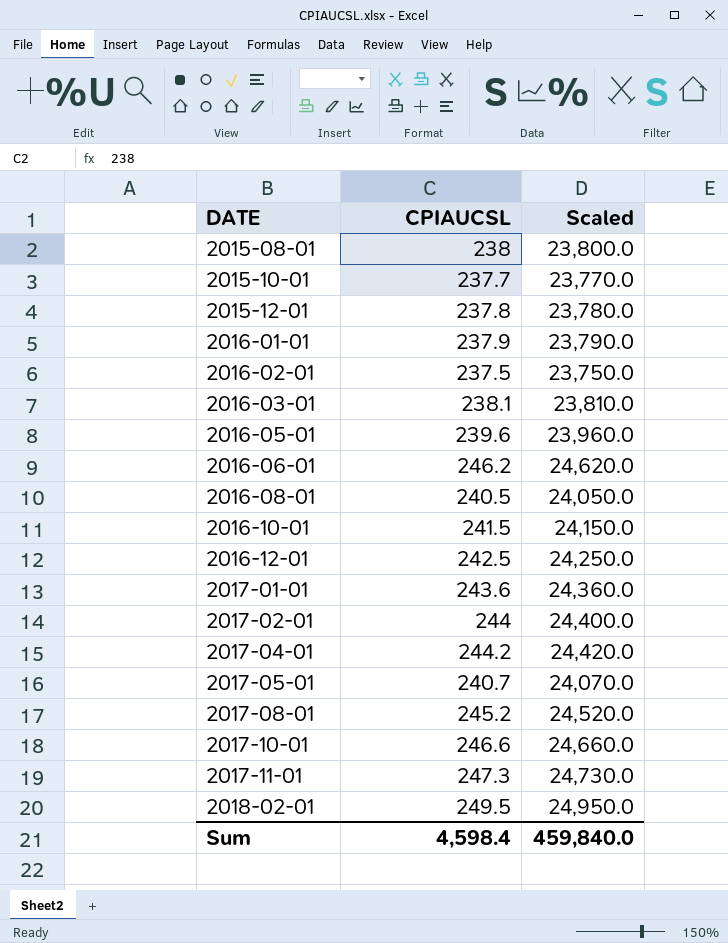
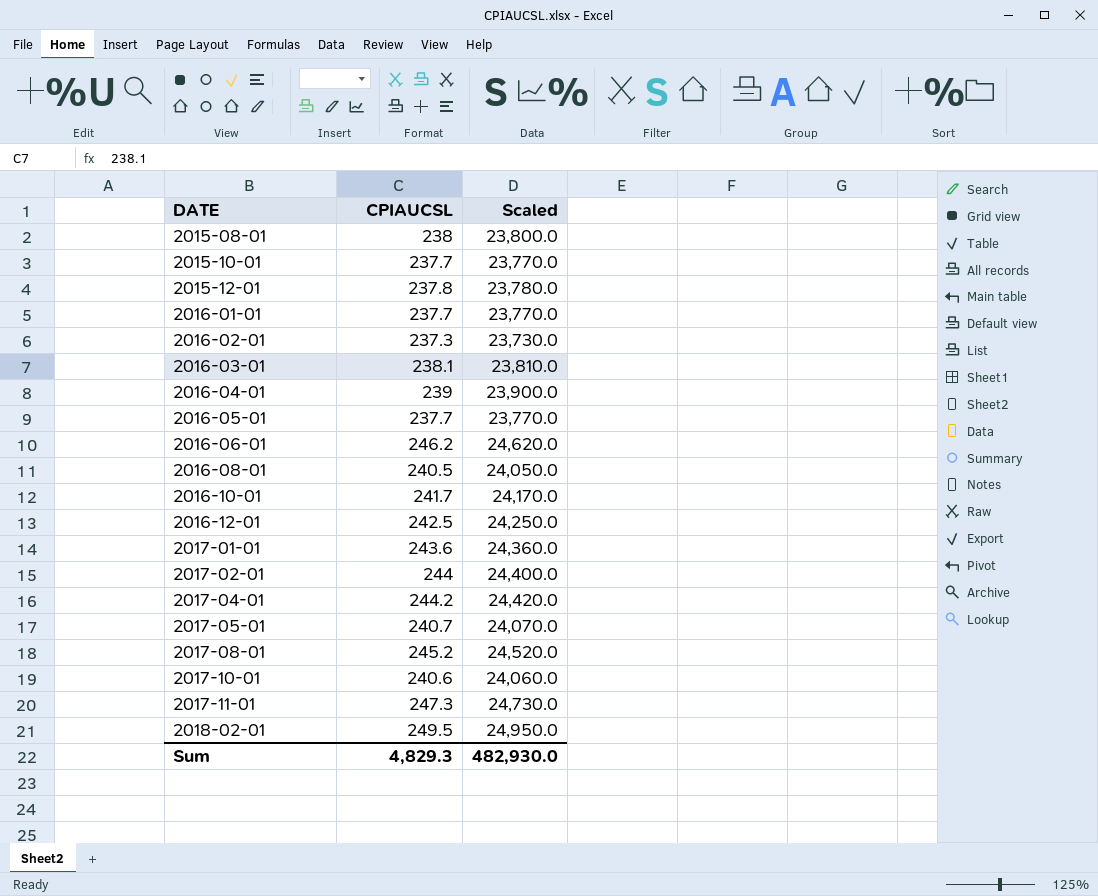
2016-01-01 | CPIAUCSL: 237.9 -> 237.7
2016-01-01 | Scaled: 23,790.0 -> 23,770.0
2016-02-01 | CPIAUCSL: 237.5 -> 237.3
2016-02-01 | Scaled: 23,750.0 -> 23,730.0
row 2016-04-01: none -> 239 | 23,900.0
2016-05-01 | CPIAUCSL: 239.6 -> 237.7
2016-05-01 | Scaled: 23,960.0 -> 23,770.0
2016-10-01 | CPIAUCSL: 241.5 -> 241.7
2016-10-01 | Scaled: 24,150.0 -> 24,170.0
2017-10-01 | CPIAUCSL: 246.6 -> 240.6
2017-10-01 | Scaled: 24,660.0 -> 24,060.0
Sum | CPIAUCSL: 4,598.4 -> 4,829.3
Sum | Scaled: 459,840.0 -> 482,930.0

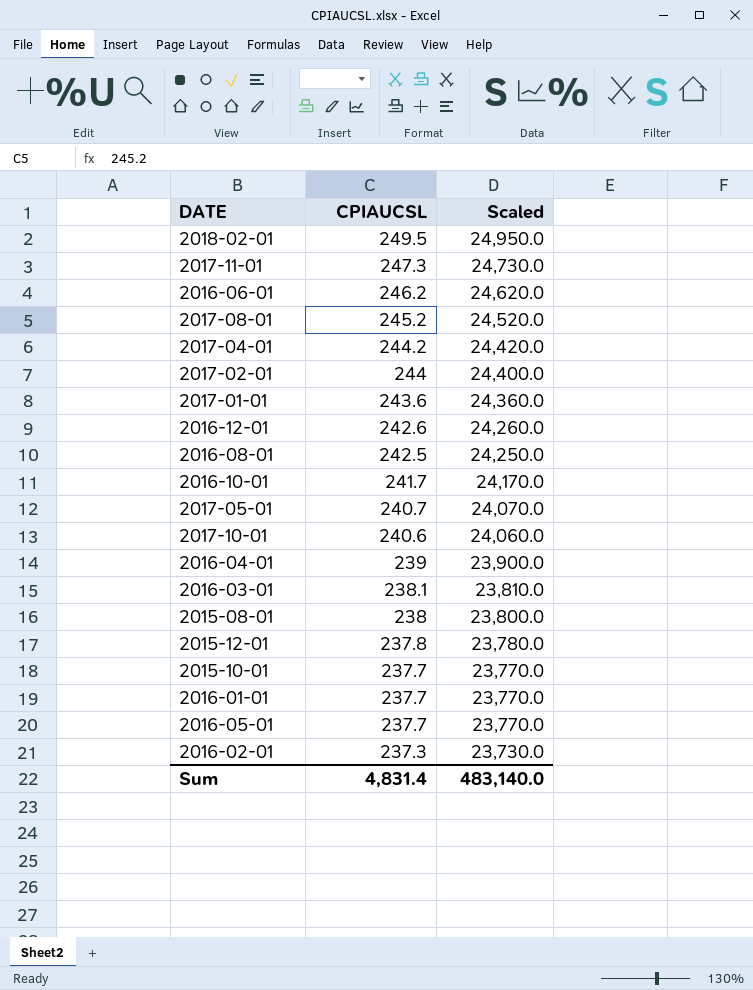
row order: DATE ascending -> CPIAUCSL descending
2016-12-01 | CPIAUCSL: 242.5 -> 242.6
2016-12-01 | Scaled: 24,250.0 -> 24,260.0
2016-08-01 | CPIAUCSL: 240.5 -> 242.5
2016-08-01 | Scaled: 24,050.0 -> 24,250.0
Sum | CPIAUCSL: 4,829.3 -> 4,831.4
Sum | Scaled: 482,930.0 -> 483,140.0

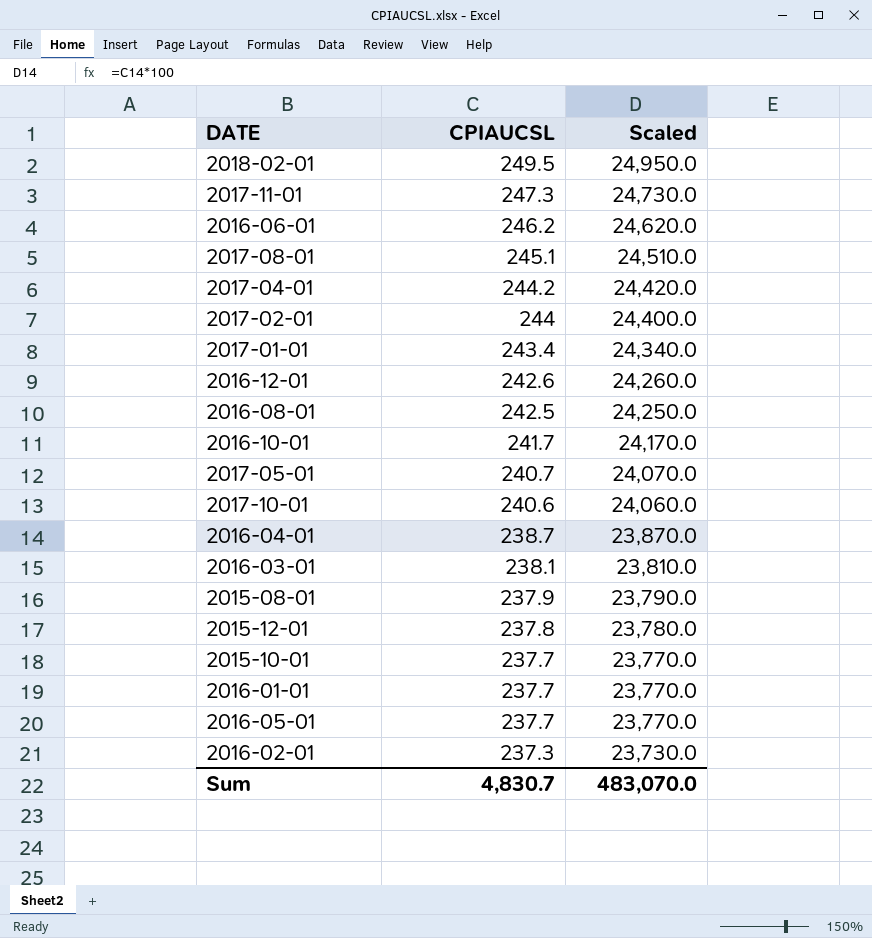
2017-08-01 | CPIAUCSL: 245.2 -> 245.1
2017-08-01 | Scaled: 24,520.0 -> 24,510.0
2017-01-01 | CPIAUCSL: 243.6 -> 243.4
2017-01-01 | Scaled: 24,360.0 -> 24,340.0
2016-04-01 | CPIAUCSL: 239 -> 238.7
2016-04-01 | Scaled: 23,900.0 -> 23,870.0
2015-08-01 | CPIAUCSL: 238 -> 237.9
2015-08-01 | Scaled: 23,800.0 -> 23,790.0
Sum | CPIAUCSL: 4,831.4 -> 4,830.7
Sum | Scaled: 483,140.0 -> 483,070.0

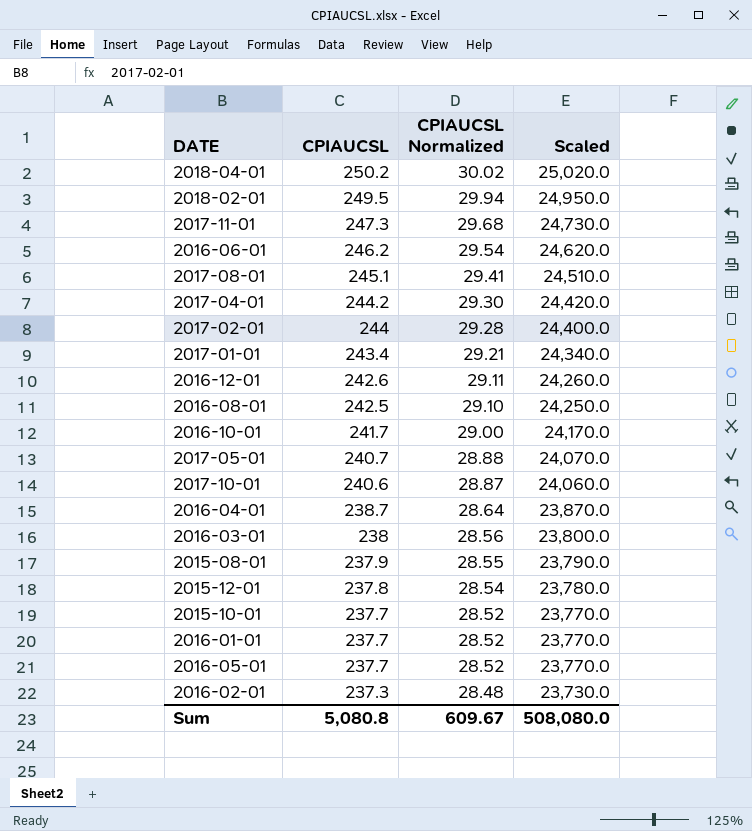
column CPIAUCSL Normalized | formula: none -> [CPIAUCSL] * 0.12
row 2018-04-01: none -> 250.2 | 30.02 | 25,020.0
2016-03-01 | CPIAUCSL: 238.1 -> 238
2016-03-01 | Scaled: 23,810.0 -> 23,800.0
Sum | CPIAUCSL: 4,830.7 -> 5,080.8
Sum | Scaled: 483,070.0 -> 508,080.0

